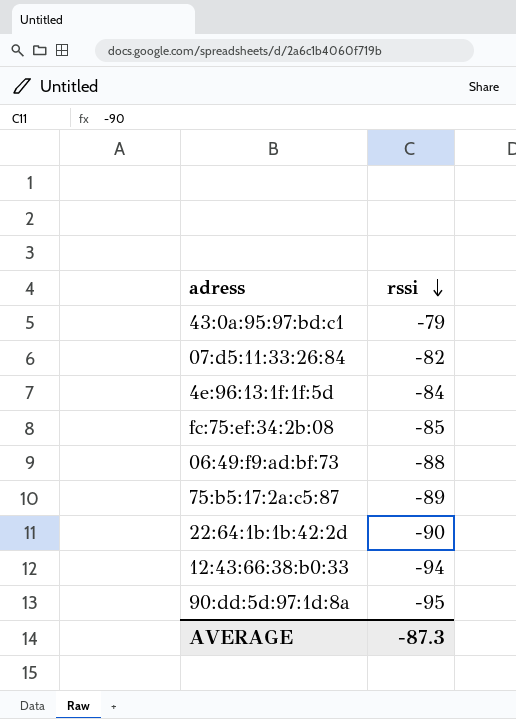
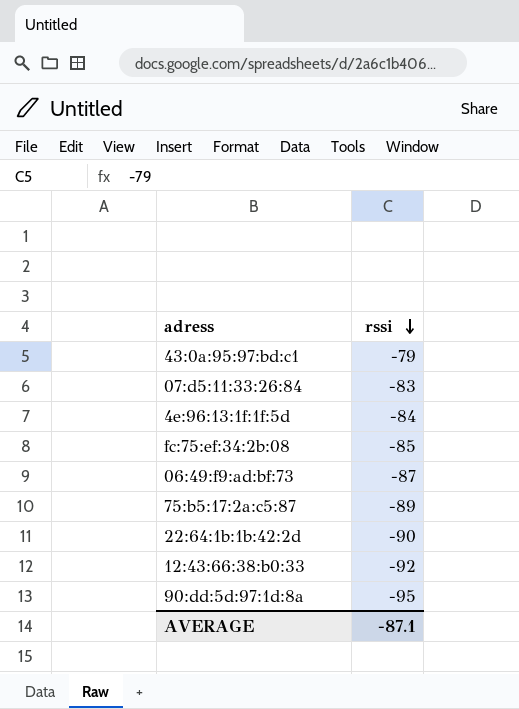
07:d5:11:33:26:84 | rssi: -82 -> -83
06:49:f9:ad:bf:73 | rssi: -88 -> -87
12:43:66:38:b0:33 | rssi: -94 -> -92
AVERAGE | rssi: -87.3 -> -87.1

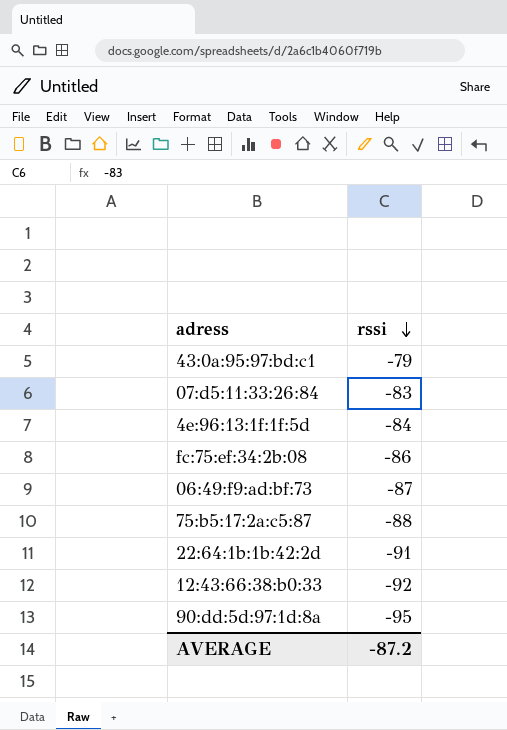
fc:75:ef:34:2b:08 | rssi: -85 -> -86
75:b5:17:2a:c5:87 | rssi: -89 -> -88
22:64:1b:1b:42:2d | rssi: -90 -> -91
AVERAGE | rssi: -87.1 -> -87.2

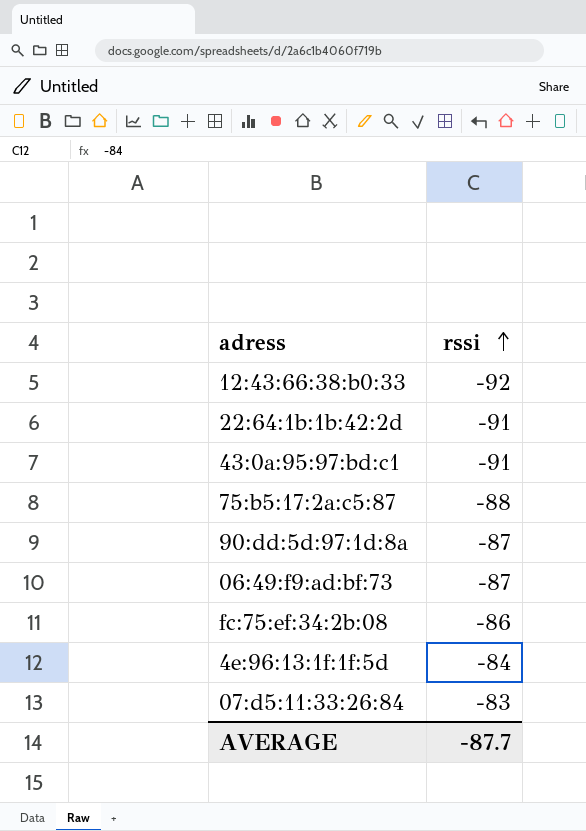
row order: rssi descending -> rssi ascending
43:0a:95:97:bd:c1 | rssi: -79 -> -91
90:dd:5d:97:1d:8a | rssi: -95 -> -87
AVERAGE | rssi: -87.2 -> -87.7

